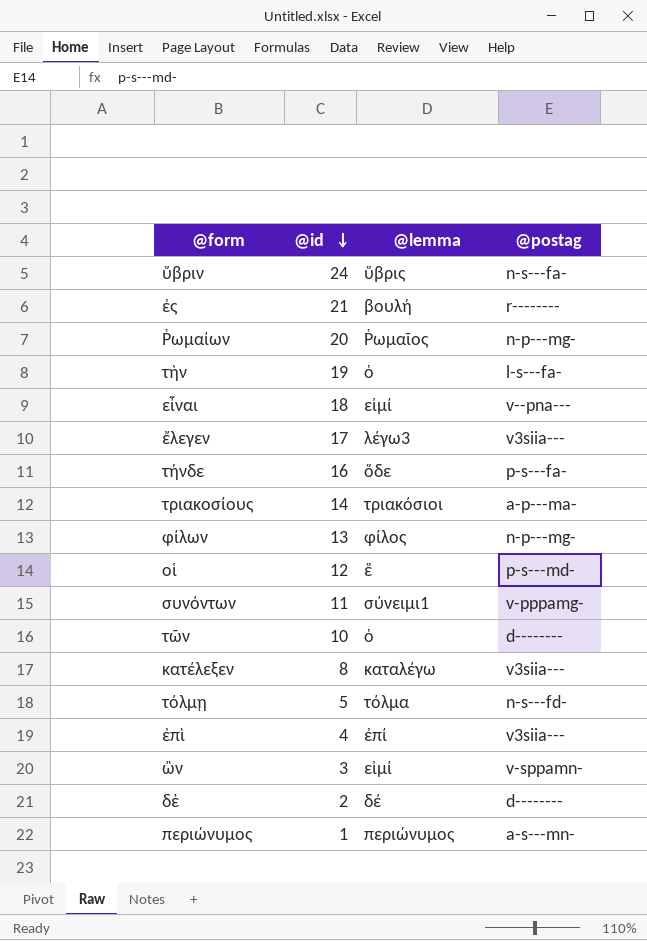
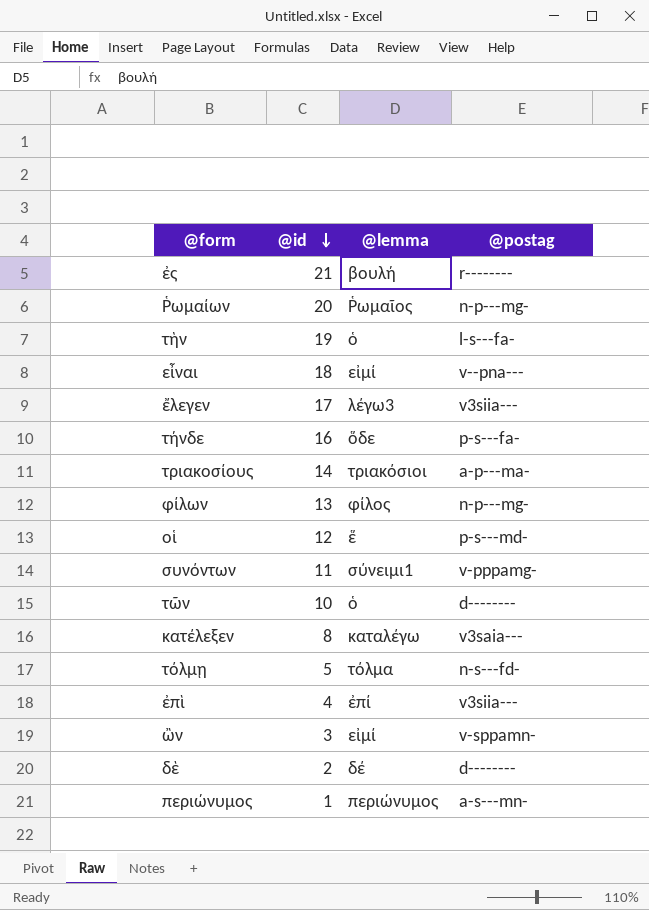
row ὕβριν: 24 | ὕβρις | n-s---fa- -> none
κατέλεξεν | @postag: v3siia--- -> v3saia---

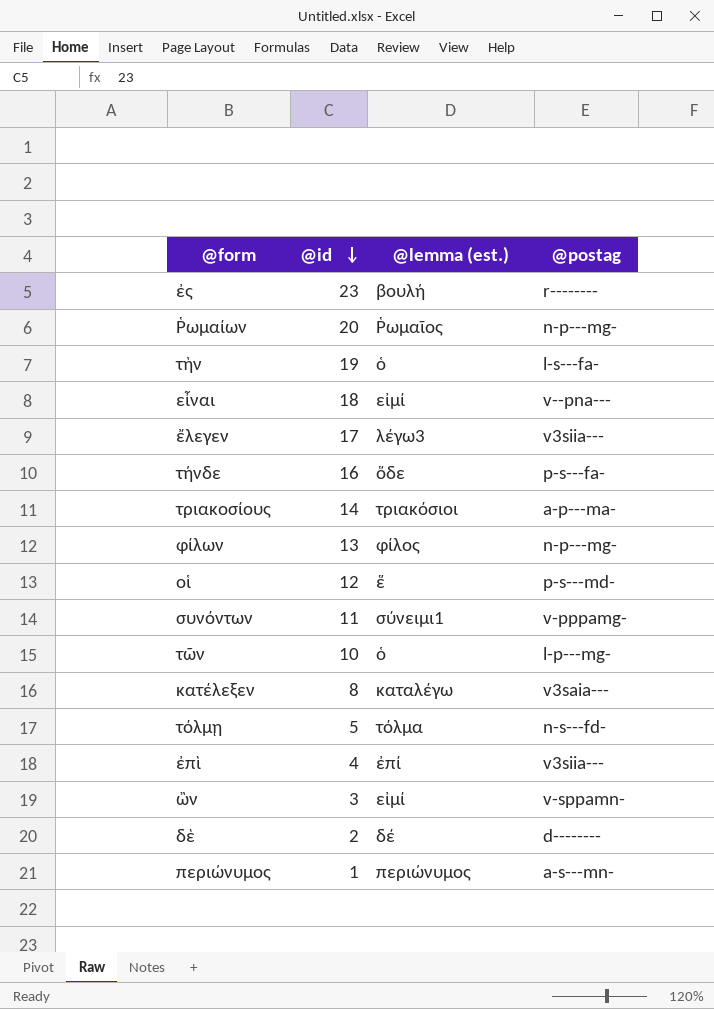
column name: @lemma -> @lemma (est.)
ἐς | @id: 21 -> 23
τῶν | @postag: d-------- -> l-p---mg-

